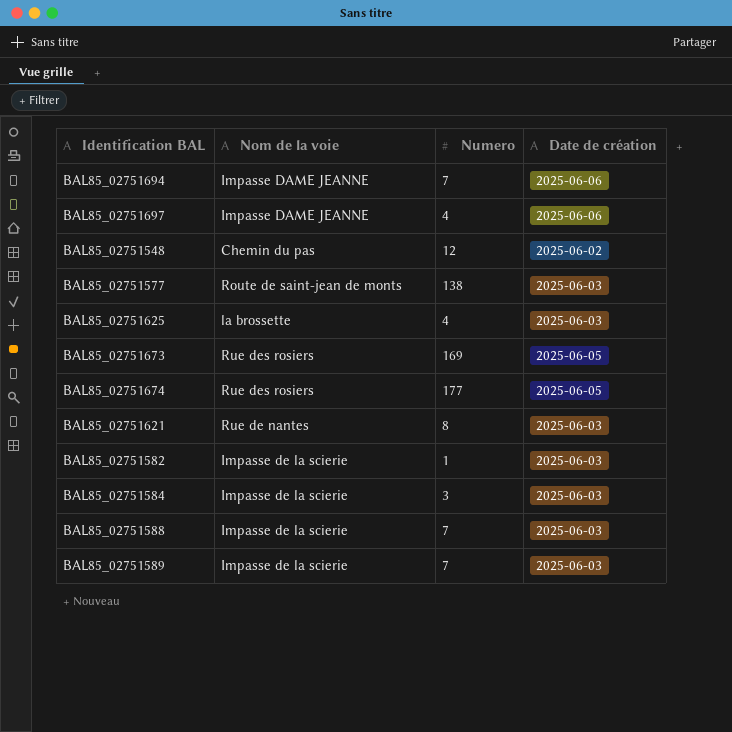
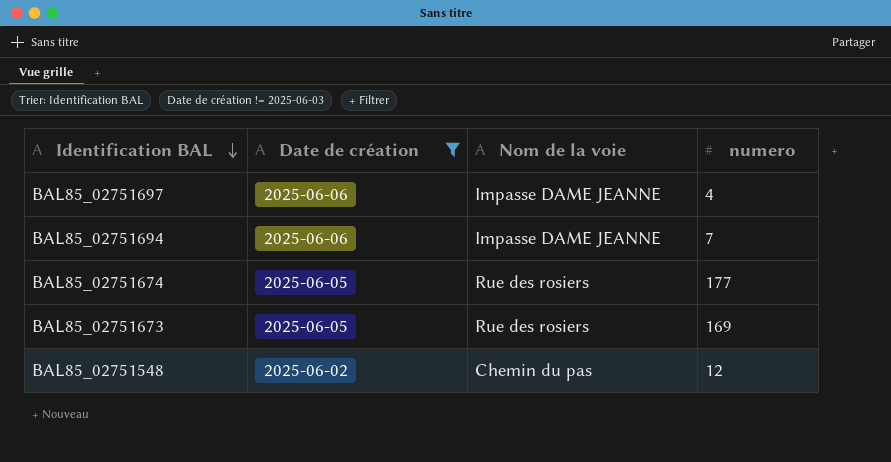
filter: none -> Date de création != 2025-06-03
row order: none -> Identification BAL descending
column Date de création | position: 4 -> 2
column name: Numero -> numero

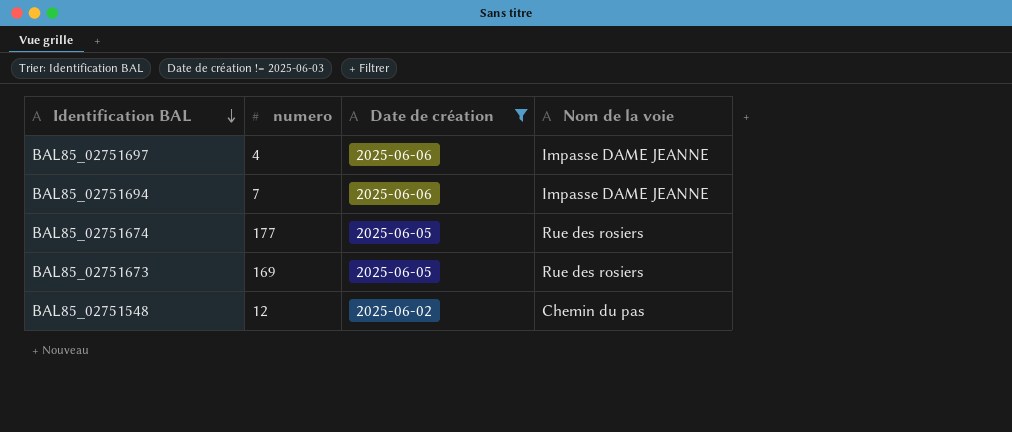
column numero | position: 4 -> 2

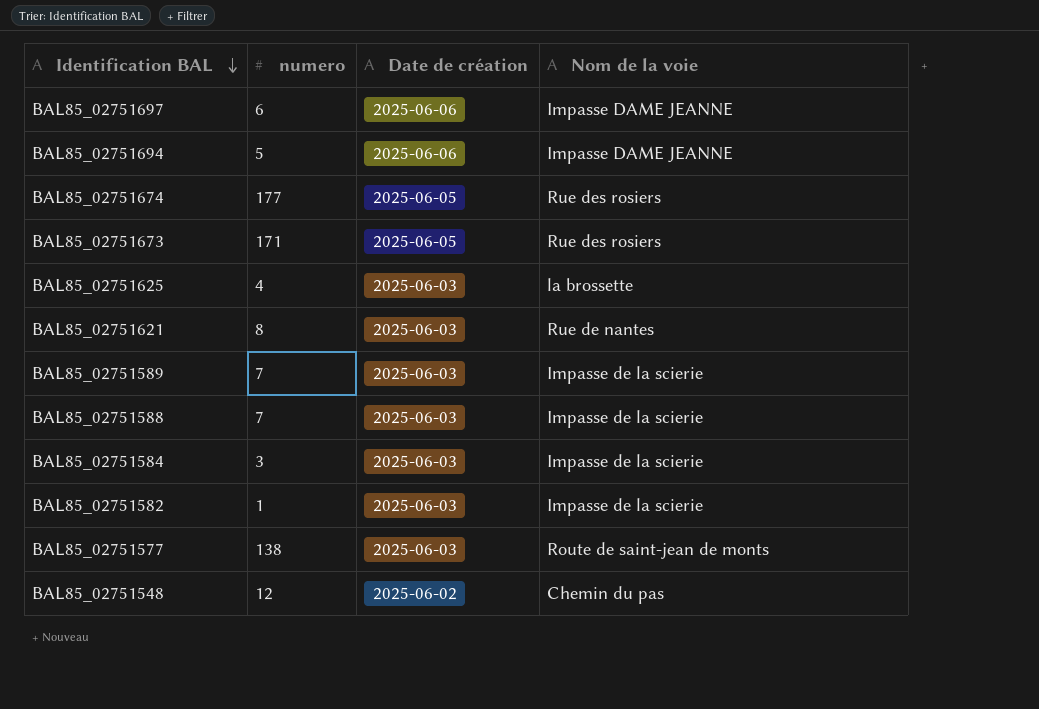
filter: Date de création != 2025-06-03 -> none
BAL85_02751697 | numero: 4 -> 6
BAL85_02751694 | numero: 7 -> 5
BAL85_02751673 | numero: 169 -> 171

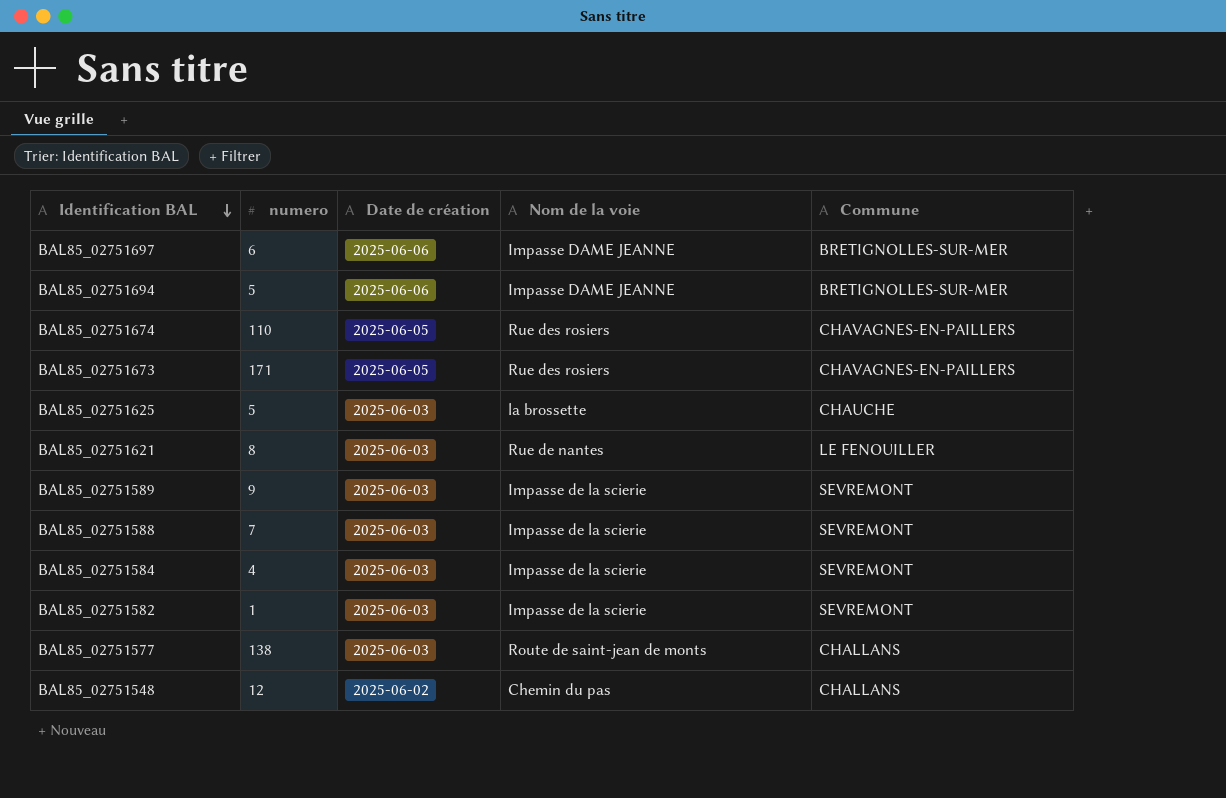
column Commune | position: none -> 5
BAL85_02751674 | numero: 177 -> 110
BAL85_02751625 | numero: 4 -> 5
BAL85_02751589 | numero: 7 -> 9
BAL85_02751584 | numero: 3 -> 4

